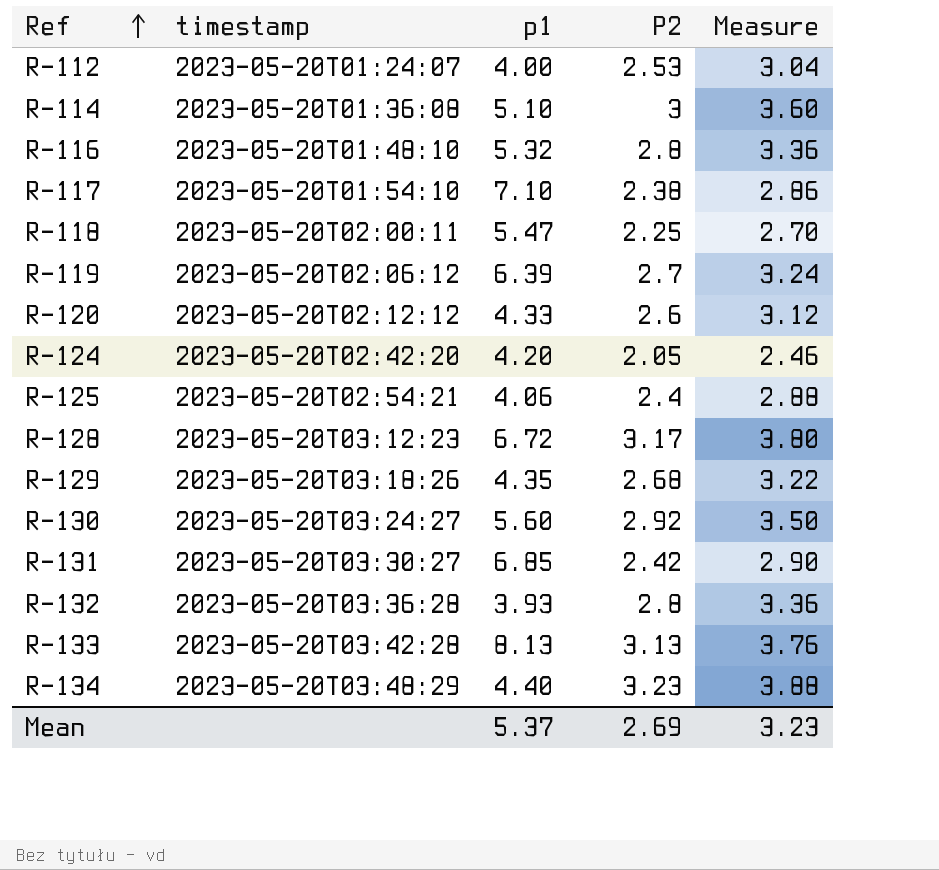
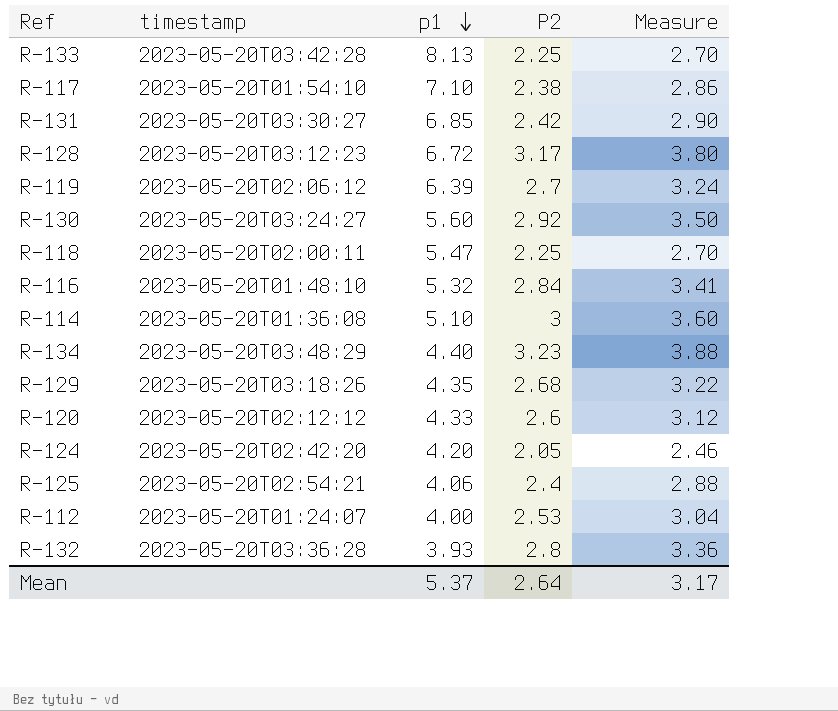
row order: Ref ascending -> p1 descending
R-133 | P2: 3.13 -> 2.25
R-133 | Measure: 3.76 -> 2.70
R-116 | P2: 2.8 -> 2.84
R-116 | Measure: 3.36 -> 3.41
Mean | P2: 2.69 -> 2.64
Mean | Measure: 3.23 -> 3.17

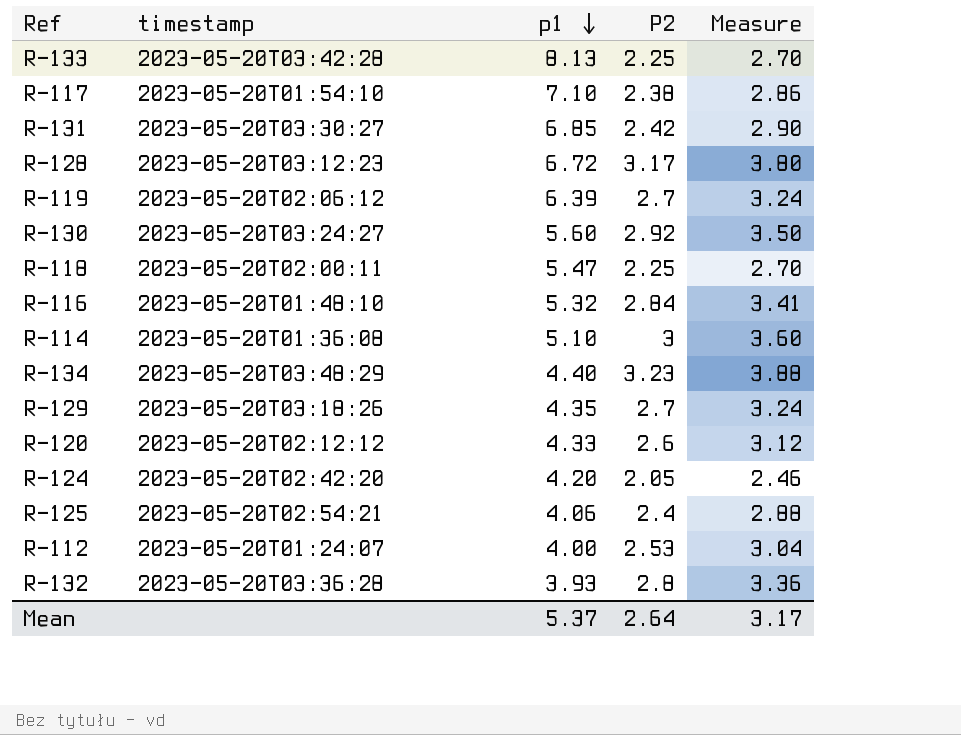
R-129 | P2: 2.68 -> 2.7
R-129 | Measure: 3.22 -> 3.24

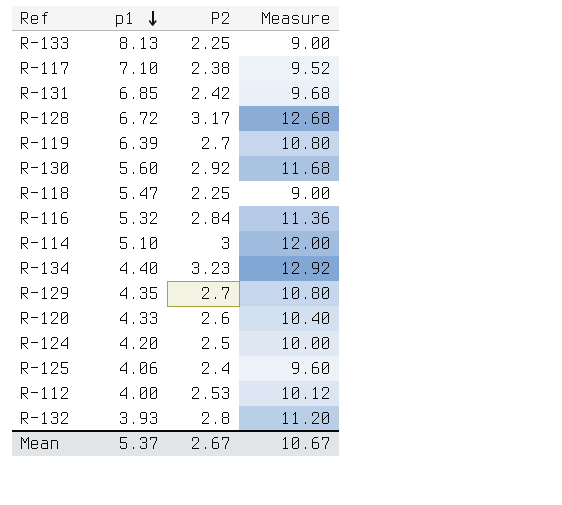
column timestamp | position: 2 -> none
column Measure | formula: [P2] * 1.2 -> [P2] * 4
R-124 | P2: 2.05 -> 2.5
Mean | P2: 2.64 -> 2.67
Mean | Measure: 3.17 -> 10.67

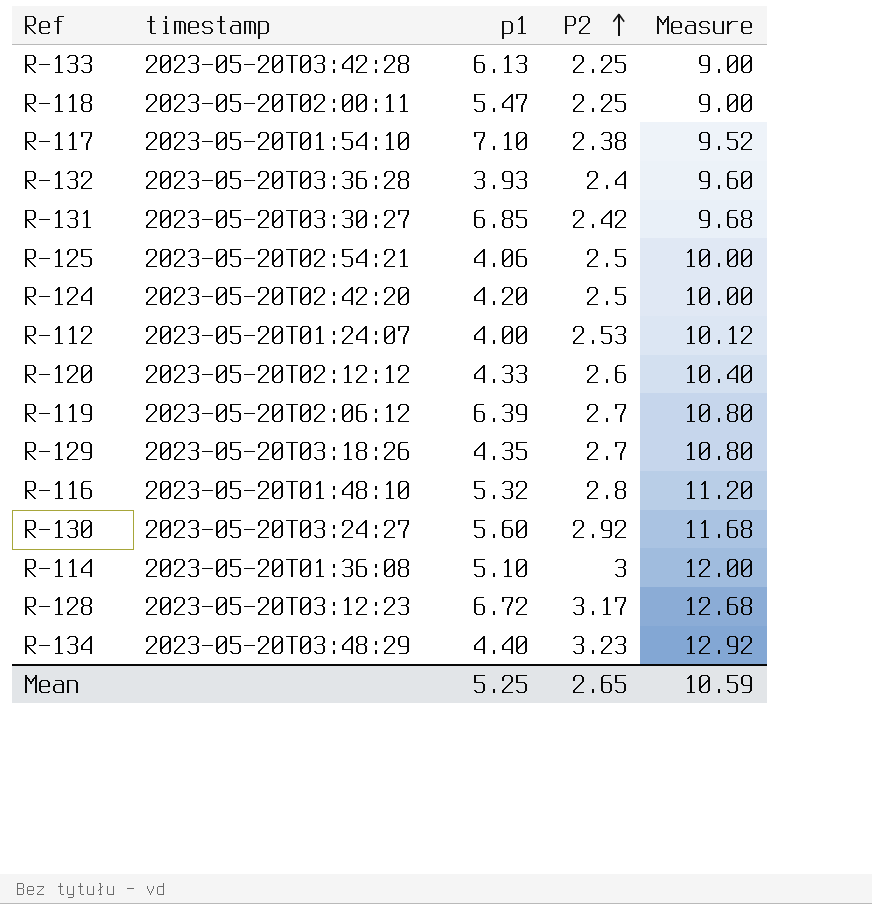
row order: p1 descending -> P2 ascending
column timestamp | position: none -> 2
R-133 | p1: 8.13 -> 6.13
R-132 | P2: 2.8 -> 2.4
R-132 | Measure: 11.20 -> 9.60
R-125 | P2: 2.4 -> 2.5
R-125 | Measure: 9.60 -> 10.00
R-116 | P2: 2.84 -> 2.8
R-116 | Measure: 11.36 -> 11.20
Mean | p1: 5.37 -> 5.25
Mean | P2: 2.67 -> 2.65
Mean | Measure: 10.67 -> 10.59

